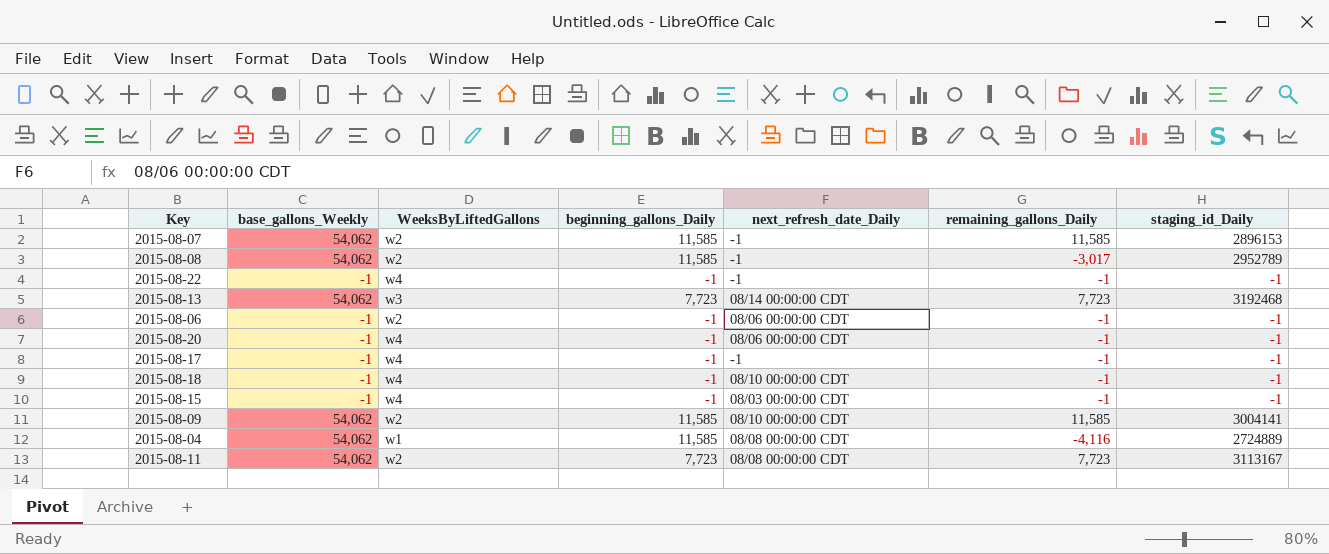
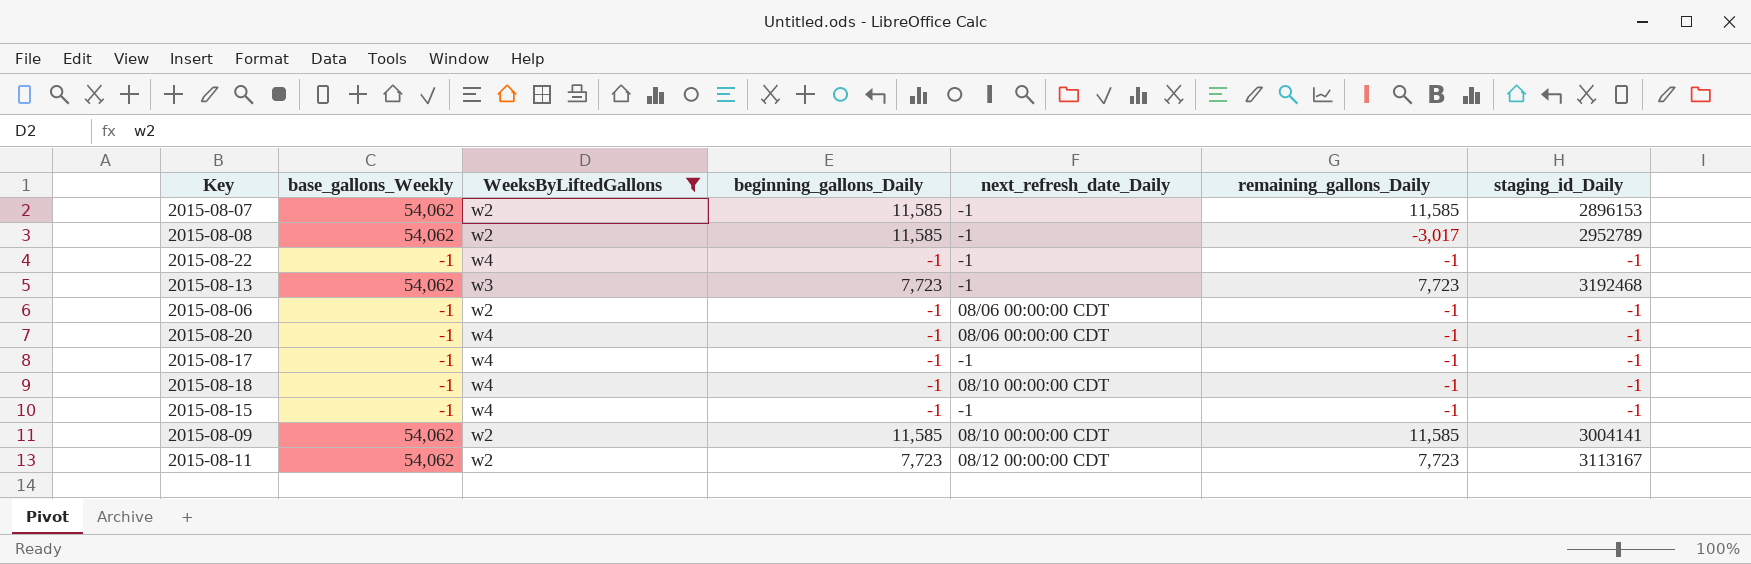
filter: none -> WeeksByLiftedGallons != w1
2015-08-13 | next_refresh_date_Daily: 08/14 00:00:00 CDT -> -1
2015-08-15 | next_refresh_date_Daily: 08/03 00:00:00 CDT -> -1
2015-08-11 | next_refresh_date_Daily: 08/08 00:00:00 CDT -> 08/12 00:00:00 CDT

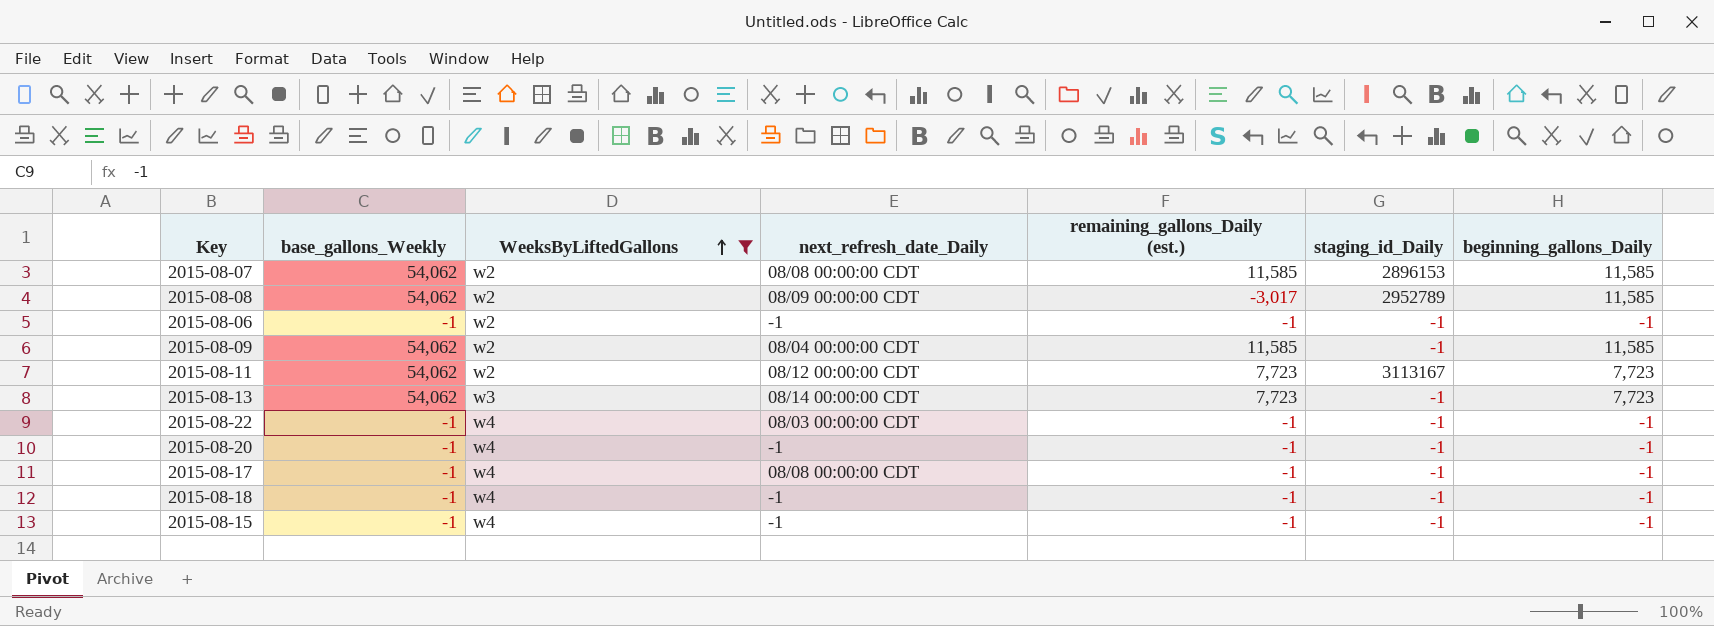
row order: none -> WeeksByLiftedGallons ascending
column name: remaining_gallons_Daily -> remaining_gallons_Daily (est.)
column beginning_gallons_Daily | position: 4 -> 7
2015-08-07 | next_refresh_date_Daily: -1 -> 08/08 00:00:00 CDT
2015-08-08 | next_refresh_date_Daily: -1 -> 08/09 00:00:00 CDT
2015-08-06 | next_refresh_date_Daily: 08/06 00:00:00 CDT -> -1
2015-08-09 | next_refresh_date_Daily: 08/10 00:00:00 CDT -> 08/04 00:00:00 CDT
2015-08-09 | staging_id_Daily: 3004141 -> -1
2015-08-13 | next_refresh_date_Daily: -1 -> 08/14 00:00:00 CDT
2015-08-13 | staging_id_Daily: 3192468 -> -1
2015-08-22 | next_refresh_date_Daily: -1 -> 08/03 00:00:00 CDT
2015-08-20 | next_refresh_date_Daily: 08/06 00:00:00 CDT -> -1
2015-08-17 | next_refresh_date_Daily: -1 -> 08/08 00:00:00 CDT
2015-08-18 | next_refresh_date_Daily: 08/10 00:00:00 CDT -> -1

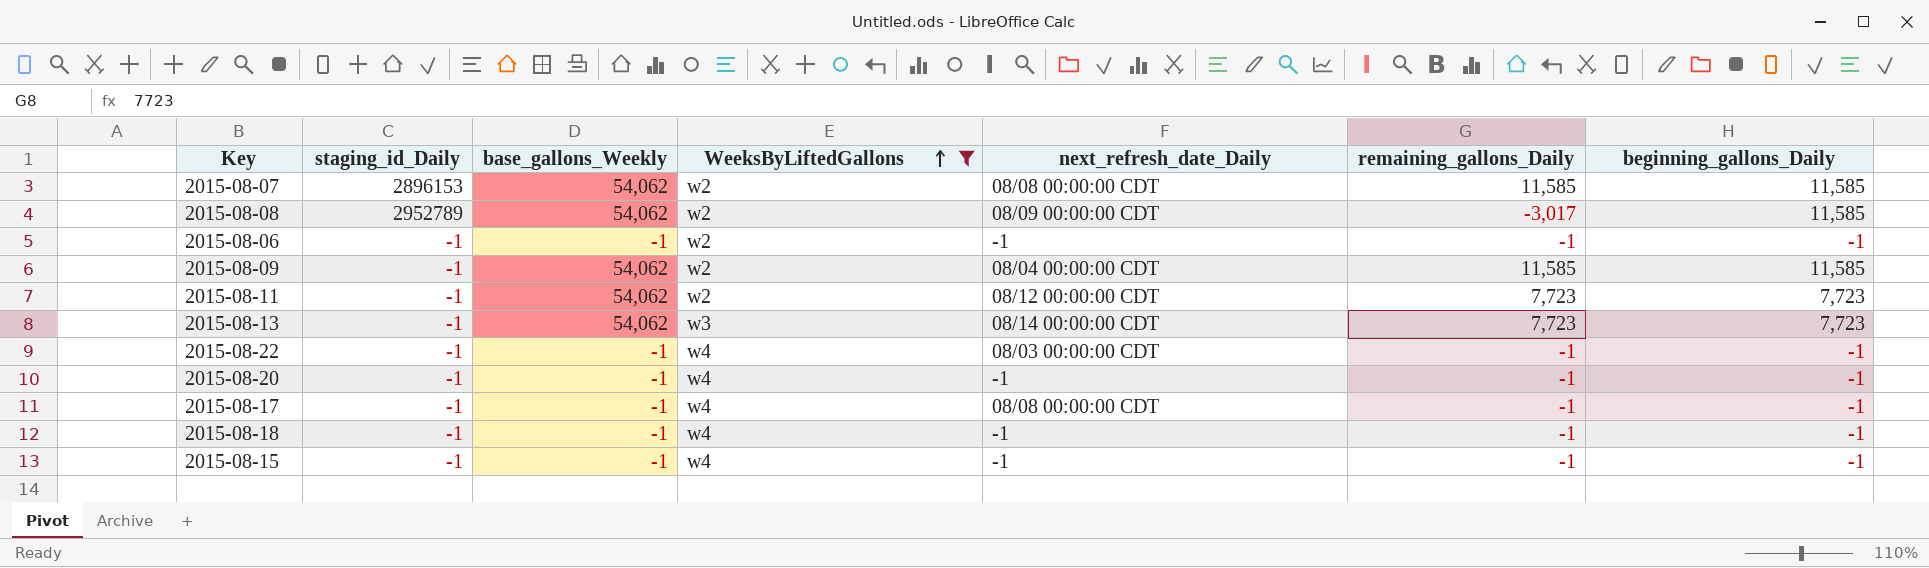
column staging_id_Daily | position: 6 -> 2
column name: remaining_gallons_Daily (est.) -> remaining_gallons_Daily
2015-08-11 | staging_id_Daily: 3113167 -> -1

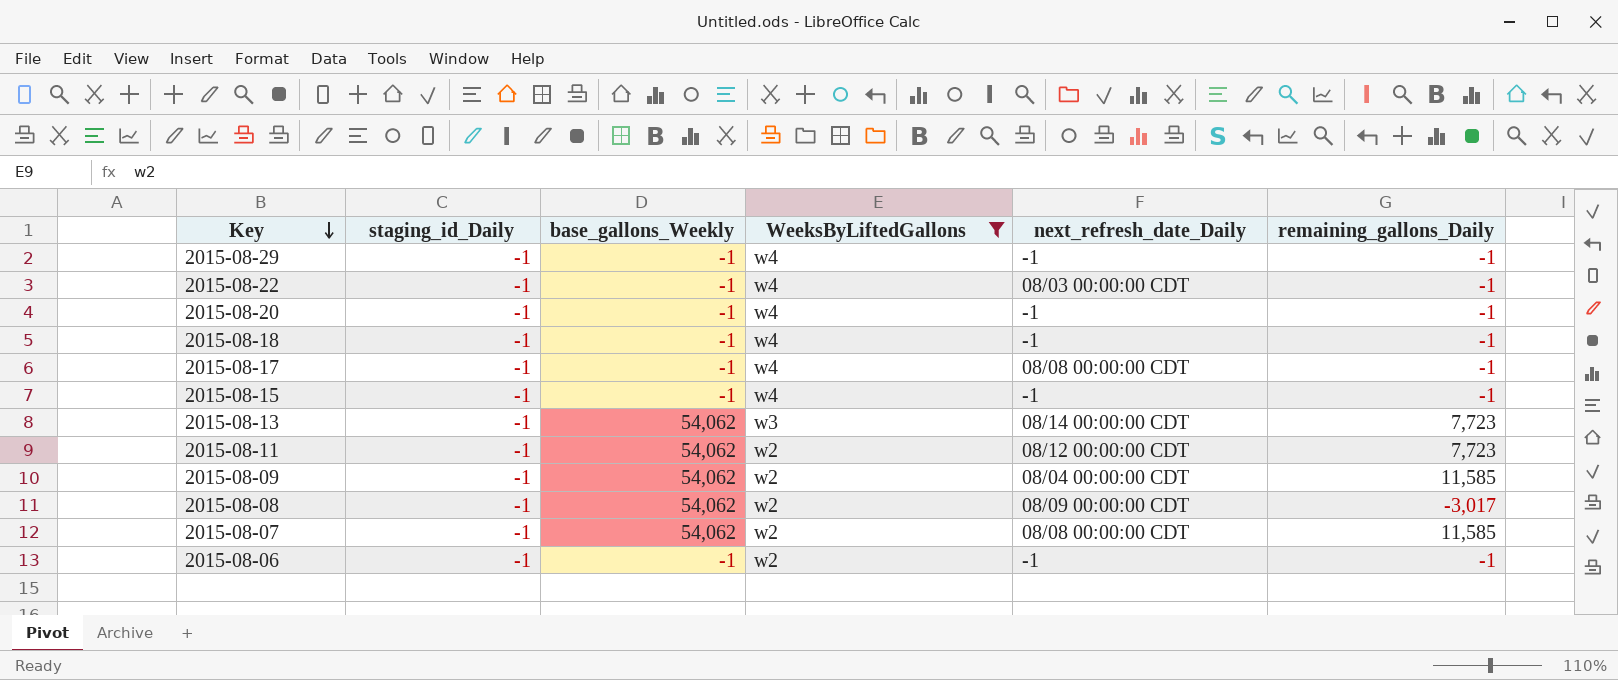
row order: WeeksByLiftedGallons ascending -> Key descending
column beginning_gallons_Daily | position: 7 -> none
row 2015-08-29: none -> -1 | -1 | w4 | -1 | -1
2015-08-08 | staging_id_Daily: 2952789 -> -1
2015-08-07 | staging_id_Daily: 2896153 -> -1

